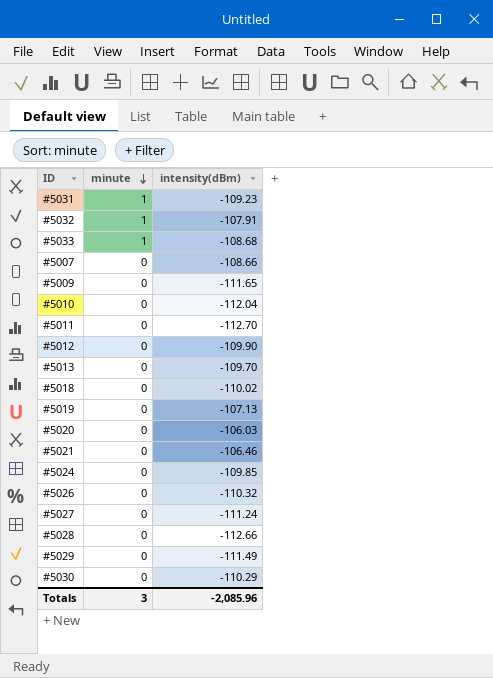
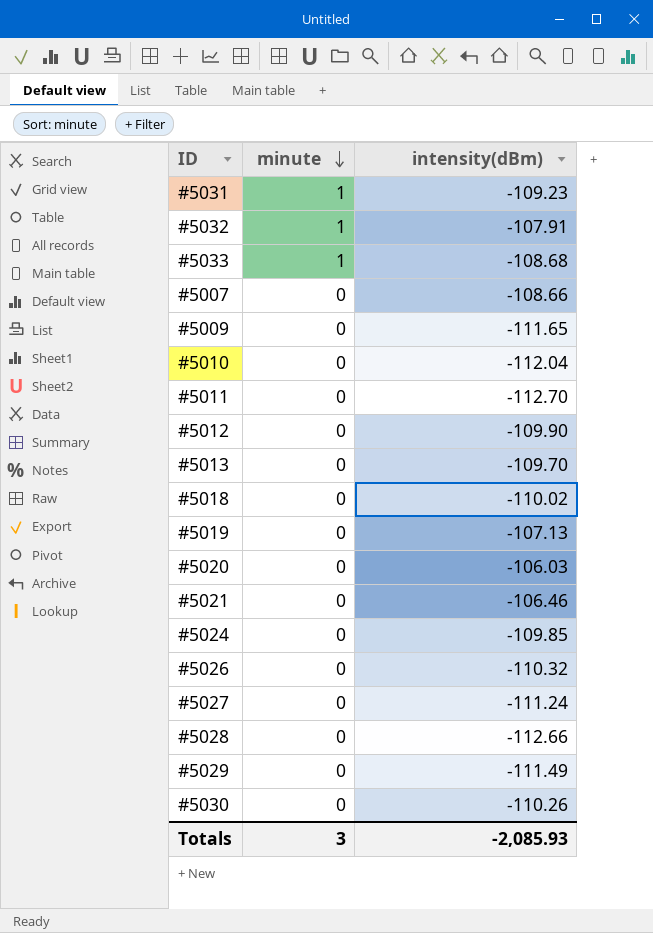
#5030 | intensity(dBm): -110.29 -> -110.26
Totals | intensity(dBm): -2,085.96 -> -2,085.93

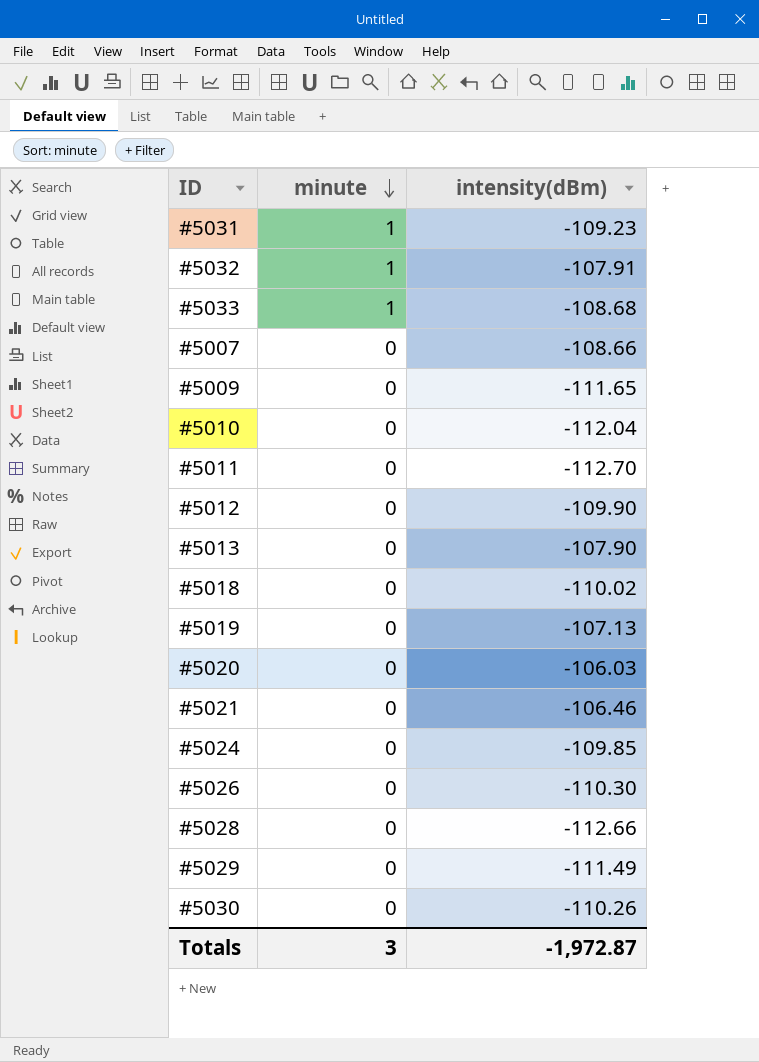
row #5027: 0 | -111.24 -> none
#5013 | intensity(dBm): -109.70 -> -107.90
#5026 | intensity(dBm): -110.32 -> -110.30
Totals | intensity(dBm): -2,085.93 -> -1,972.87

